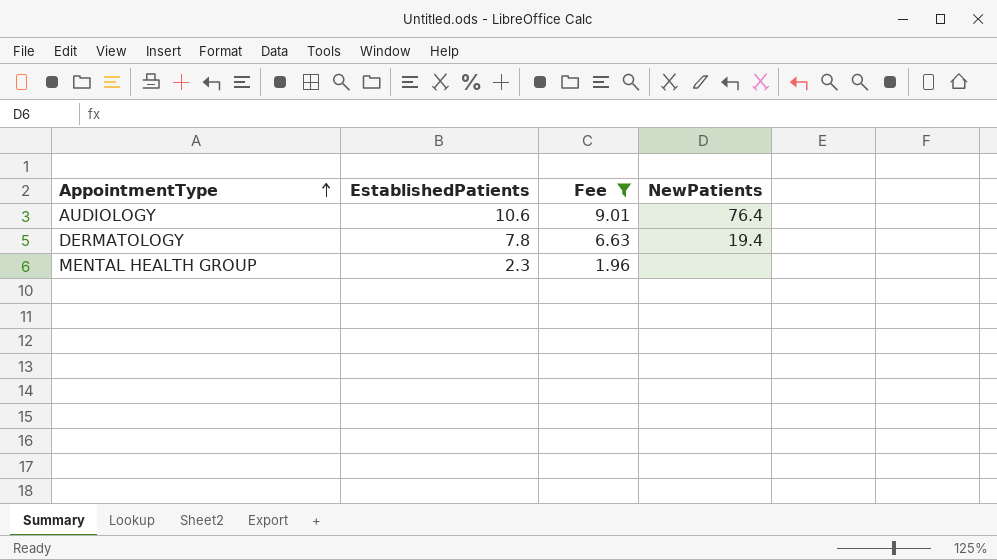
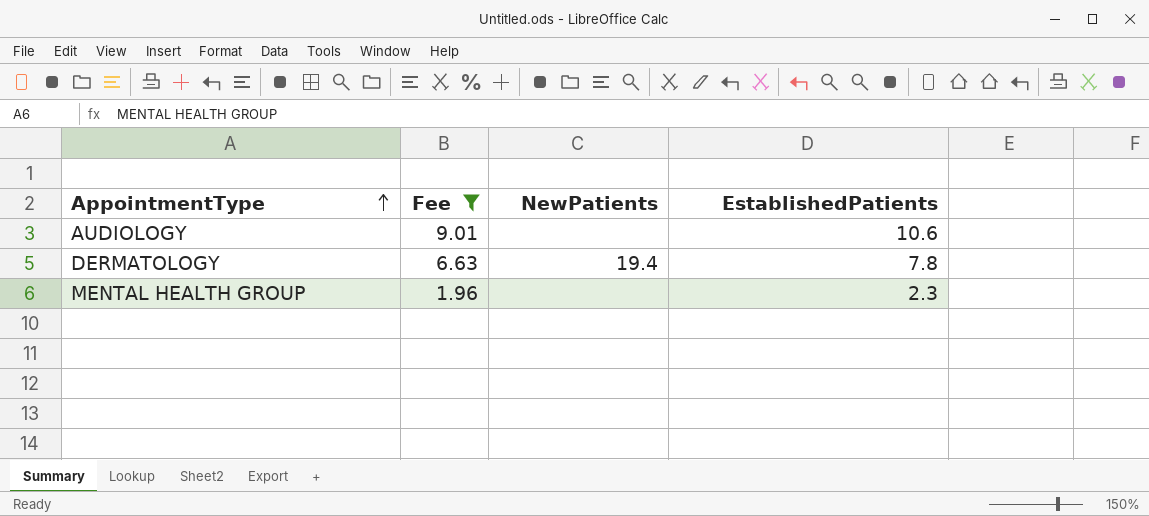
column EstablishedPatients | position: 2 -> 4
AUDIOLOGY | NewPatients: 76.4 -> none

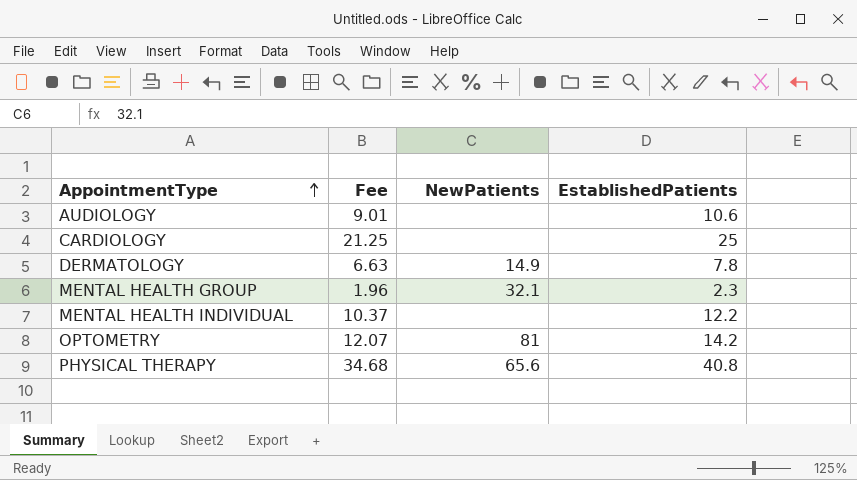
filter: Fee <= 9.01 -> none
DERMATOLOGY | NewPatients: 19.4 -> 14.9
MENTAL HEALTH GROUP | NewPatients: none -> 32.1

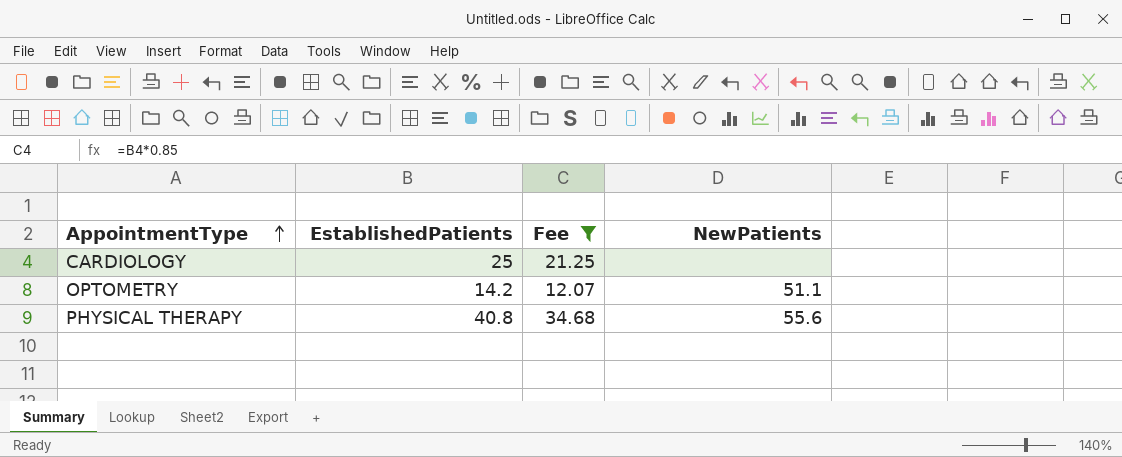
filter: none -> Fee >= 12.07
column EstablishedPatients | position: 4 -> 2
OPTOMETRY | NewPatients: 81 -> 51.1
PHYSICAL THERAPY | NewPatients: 65.6 -> 55.6

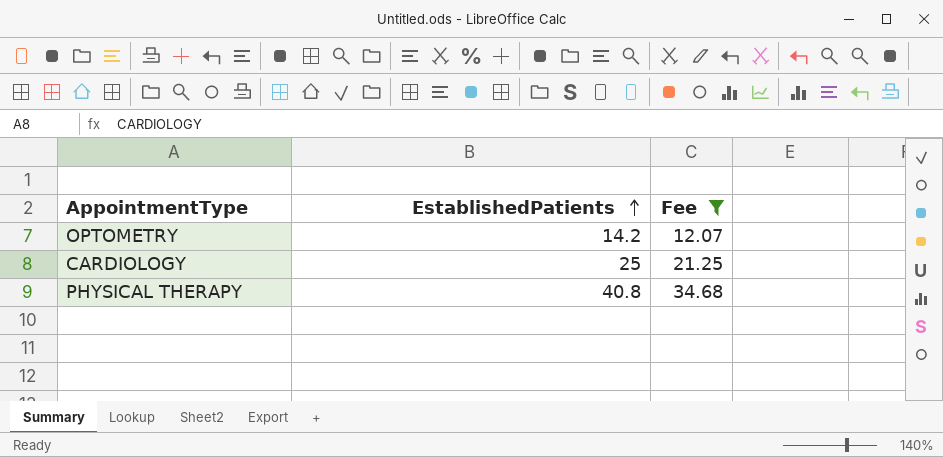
row order: AppointmentType ascending -> EstablishedPatients ascending
column NewPatients | position: 4 -> none

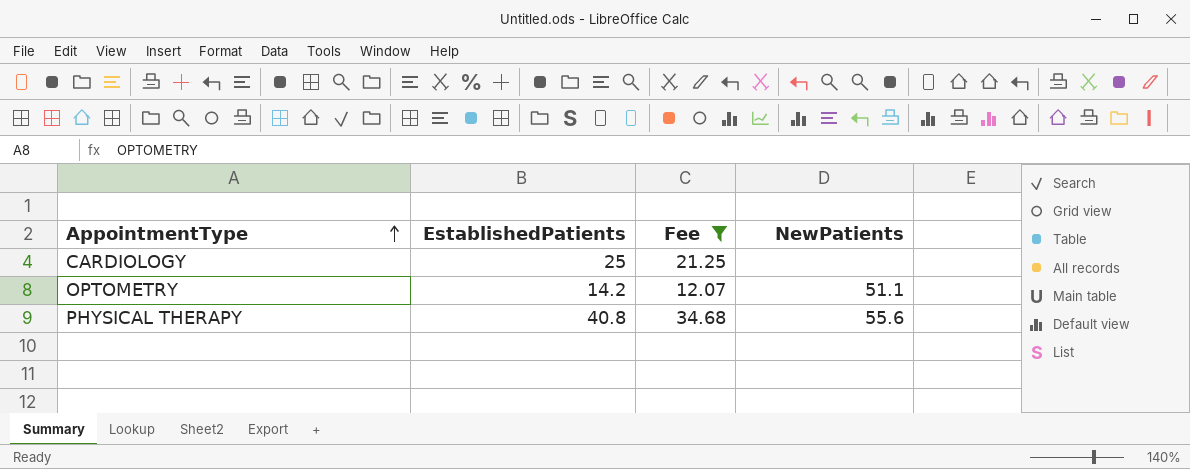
row order: EstablishedPatients ascending -> AppointmentType ascending
column NewPatients | position: none -> 4

